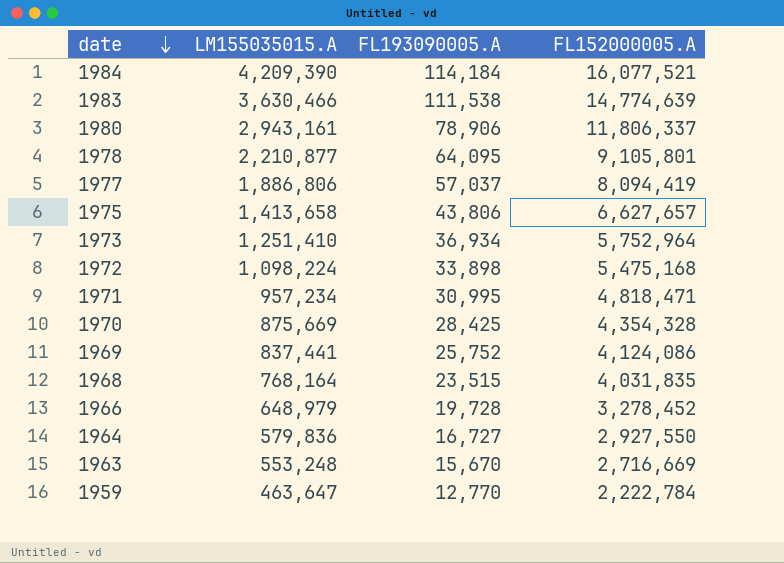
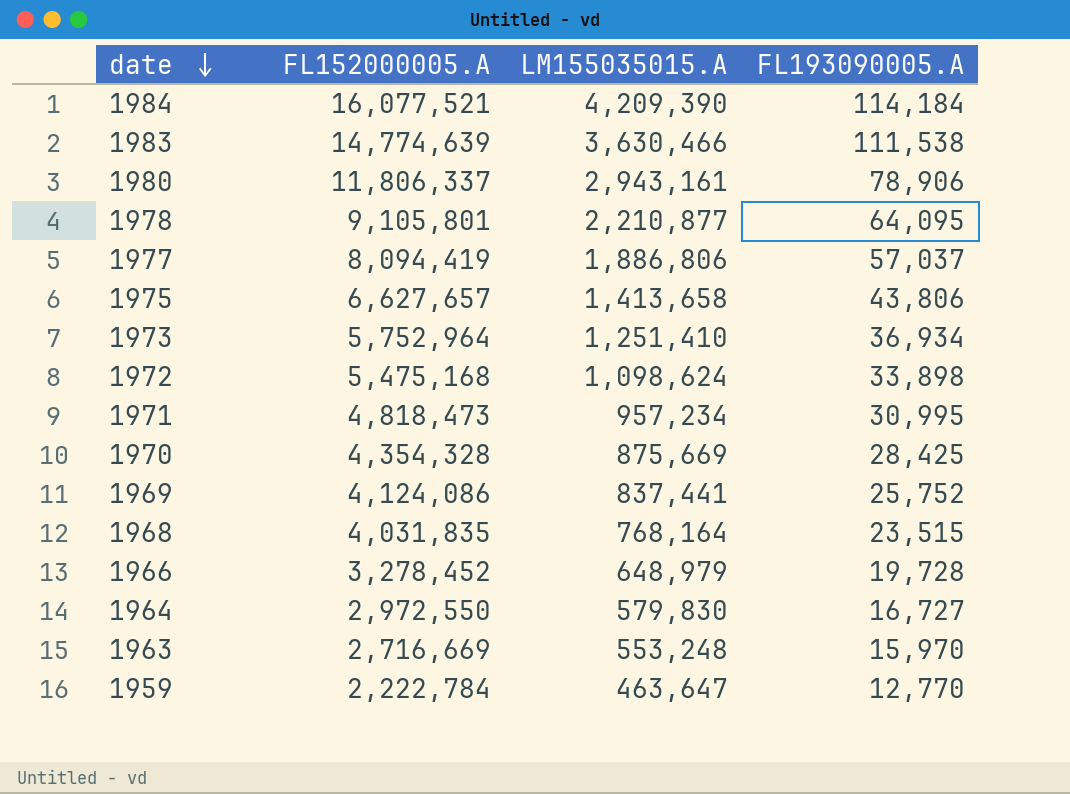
column FL152000005.A | position: 4 -> 2
1972 | LM155035015.A: 1,098,224 -> 1,098,624
1971 | FL152000005.A: 4,818,471 -> 4,818,473
1964 | FL152000005.A: 2,927,550 -> 2,972,550
1964 | LM155035015.A: 579,836 -> 579,830
1963 | FL193090005.A: 15,670 -> 15,970

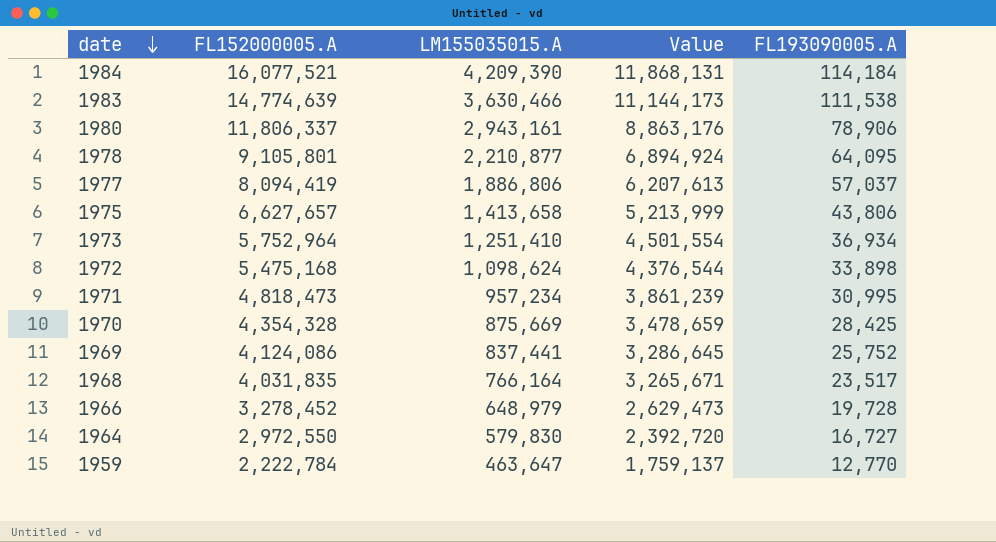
column Value | formula: none -> [FL152000005.A] - [LM155035015.A]
row 1963: 2,716,669 | 553,248 | 15,970 -> none
1968 | LM155035015.A: 768,164 -> 766,164
1968 | FL193090005.A: 23,515 -> 23,517

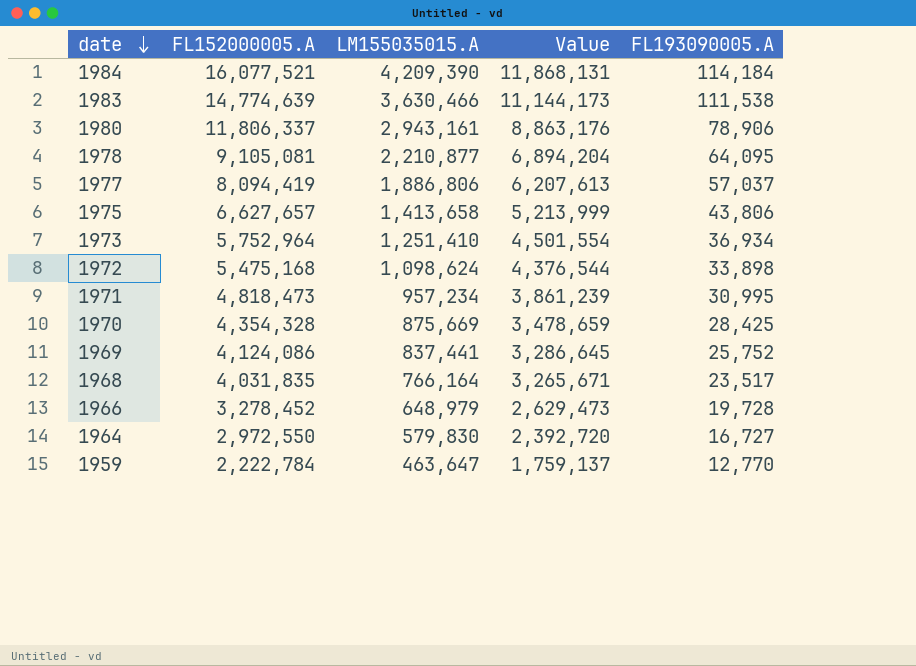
1978 | FL152000005.A: 9,105,801 -> 9,105,081
1978 | Value: 6,894,924 -> 6,894,204

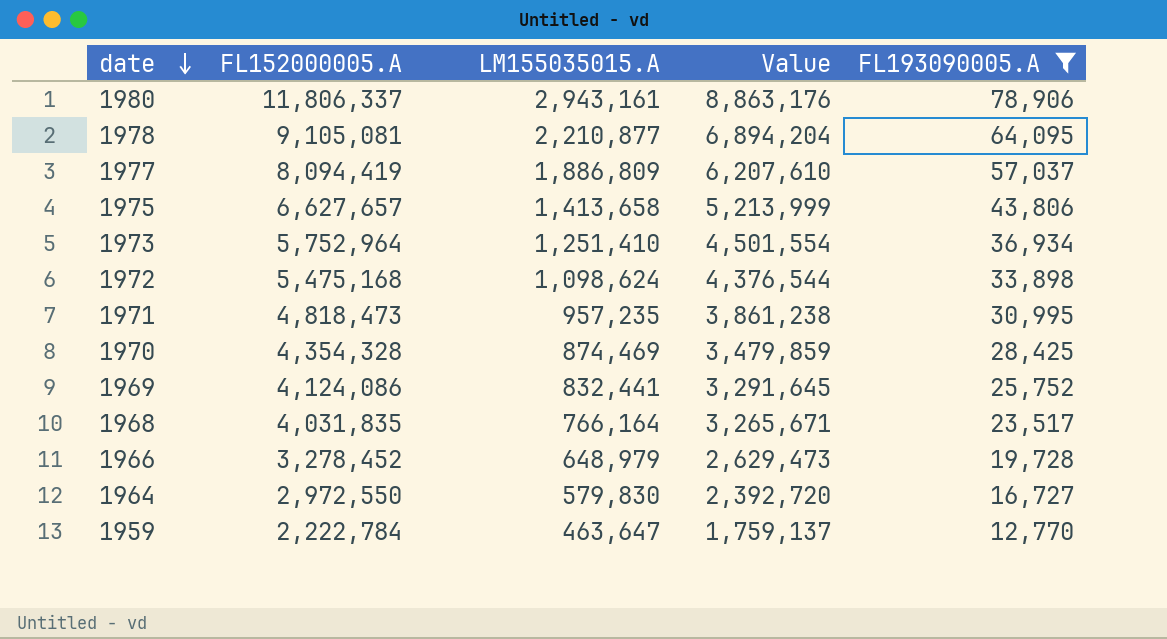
filter: none -> FL193090005.A <= 78,906
1977 | LM155035015.A: 1,886,806 -> 1,886,809
1977 | Value: 6,207,613 -> 6,207,610
1971 | LM155035015.A: 957,234 -> 957,235
1971 | Value: 3,861,239 -> 3,861,238
1970 | LM155035015.A: 875,669 -> 874,469
1970 | Value: 3,478,659 -> 3,479,859
1969 | LM155035015.A: 837,441 -> 832,441
1969 | Value: 3,286,645 -> 3,291,645

